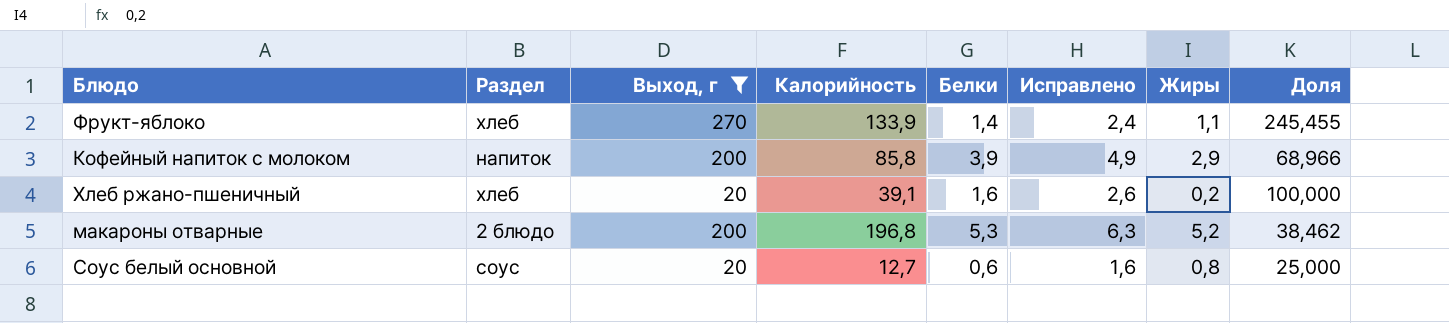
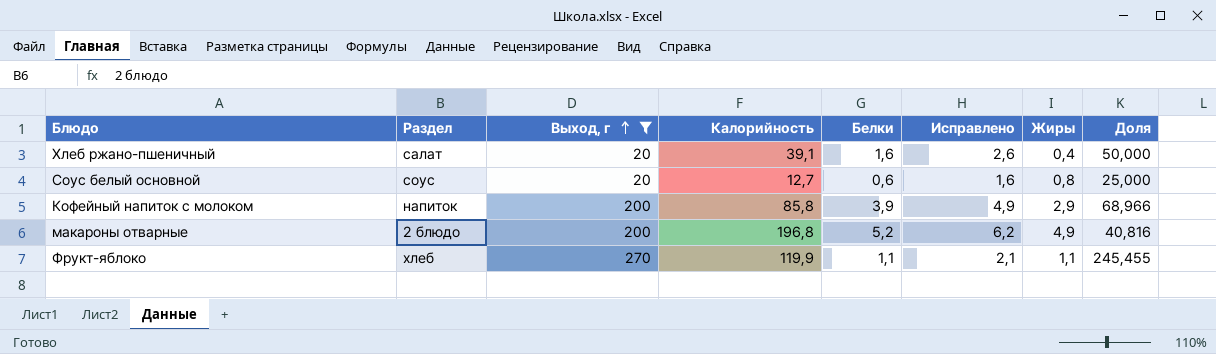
row order: none -> Выход, г ascending
Хлеб ржано-пшеничный | Раздел: хлеб -> салат
Хлеб ржано-пшеничный | Жиры: 0,2 -> 0,4
Хлеб ржано-пшеничный | Доля: 100,000 -> 50,000
макароны отварные | Белки: 5,3 -> 5,2
макароны отварные | Исправлено: 6,3 -> 6,2
макароны отварные | Жиры: 5,2 -> 4,9
макароны отварные | Доля: 38,462 -> 40,816
Фрукт-яблоко | Калорийность: 133,9 -> 119,9
Фрукт-яблоко | Белки: 1,4 -> 1,1
Фрукт-яблоко | Исправлено: 2,4 -> 2,1

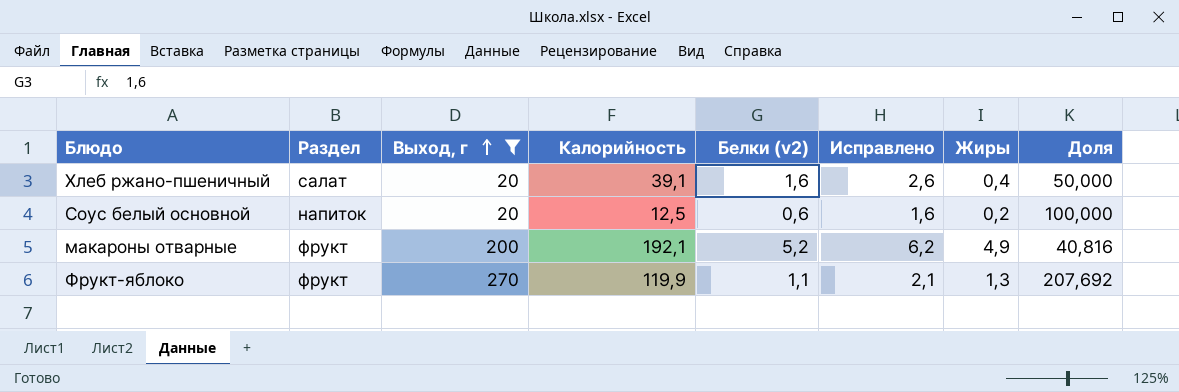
column name: Белки -> Белки (v2)
row Кофейный напиток с молоком: напиток | 200 | 85,8 | 3,9 | 4,9 | 2,9 | 68,966 -> none
Соус белый основной | Раздел: соус -> напиток
Соус белый основной | Калорийность: 12,7 -> 12,5
Соус белый основной | Жиры: 0,8 -> 0,2
Соус белый основной | Доля: 25,000 -> 100,000
макароны отварные | Раздел: 2 блюдо -> фрукт
макароны отварные | Калорийность: 196,8 -> 192,1
Фрукт-яблоко | Раздел: хлеб -> фрукт
Фрукт-яблоко | Жиры: 1,1 -> 1,3
Фрукт-яблоко | Доля: 245,455 -> 207,692

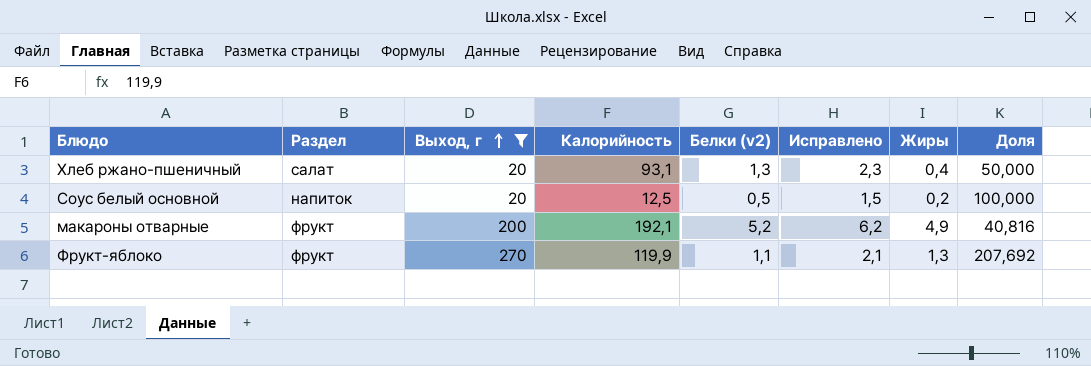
Хлеб ржано-пшеничный | Калорийность: 39,1 -> 93,1
Хлеб ржано-пшеничный | Белки (v2): 1,6 -> 1,3
Хлеб ржано-пшеничный | Исправлено: 2,6 -> 2,3
Соус белый основной | Белки (v2): 0,6 -> 0,5
Соус белый основной | Исправлено: 1,6 -> 1,5

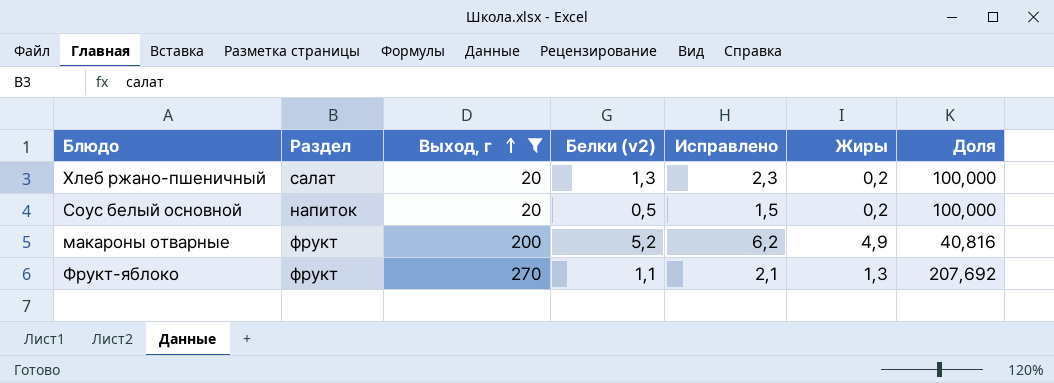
column Калорийность | position: 4 -> none
Хлеб ржано-пшеничный | Жиры: 0,4 -> 0,2
Хлеб ржано-пшеничный | Доля: 50,000 -> 100,000

